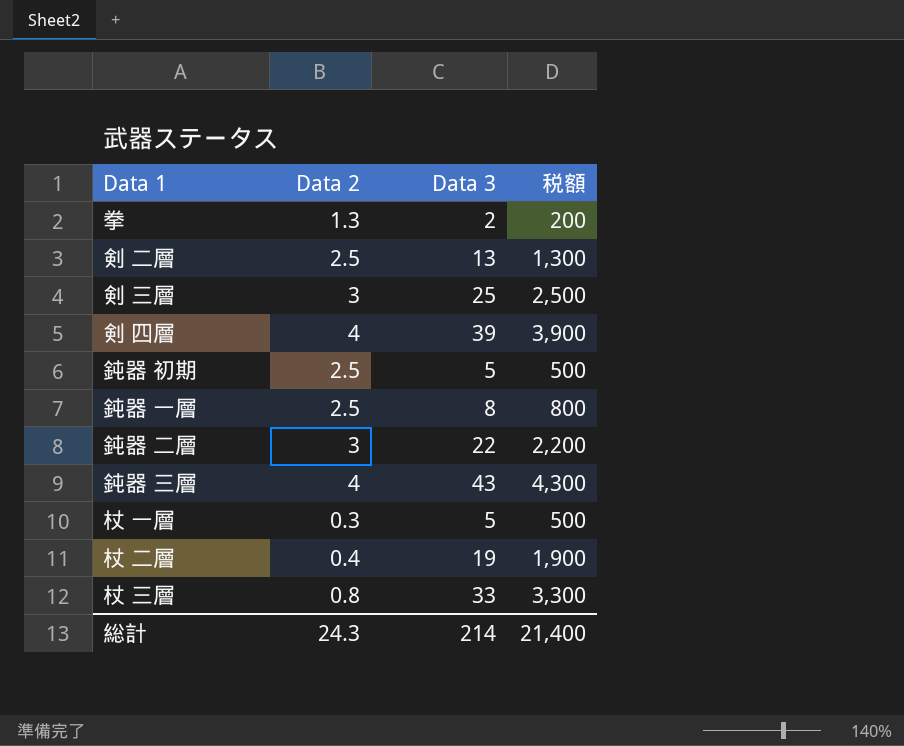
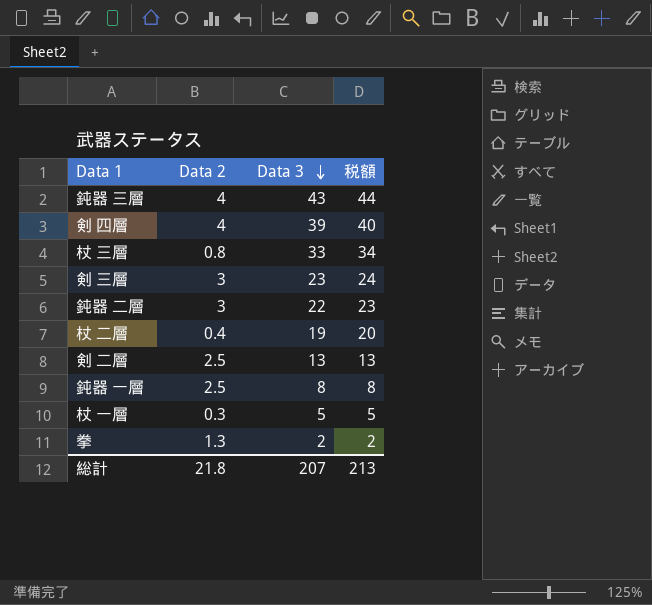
row order: none -> Data 3 descending
column 税額 | formula: [Data 3] * 100 -> [Data 3] * 1.03
row 鈍器 初期: 2.5 | 5 | 500 -> none
剣 三層 | Data 3: 25 -> 23
総計 | Data 2: 24.3 -> 21.8
総計 | Data 3: 214 -> 207
総計 | 税額: 21,400 -> 213

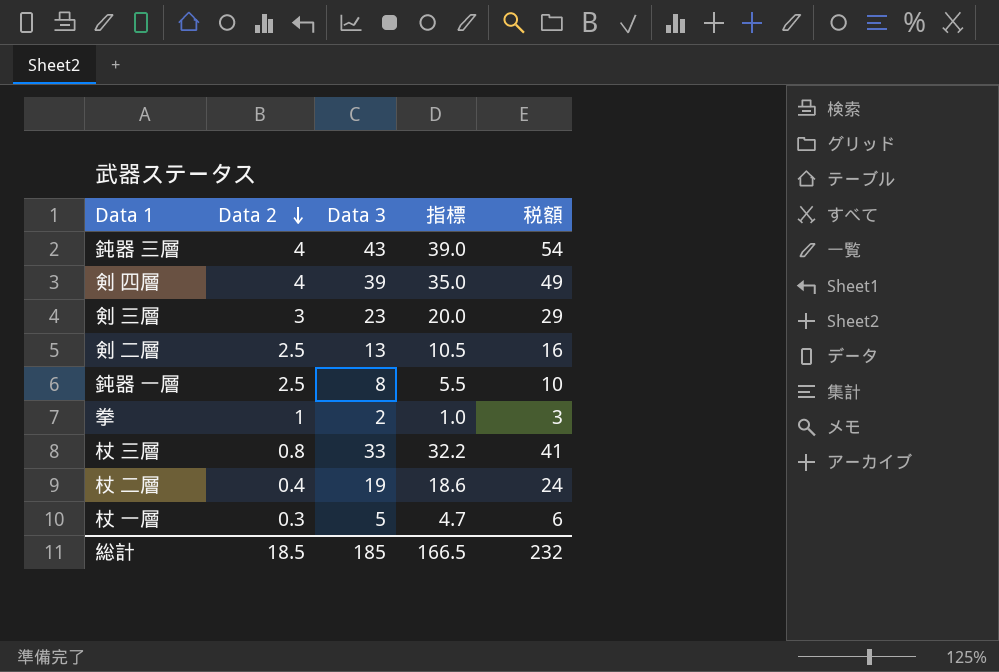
row order: Data 3 descending -> Data 2 descending
column 指標 | formula: none -> [Data 3] - [Data 2]
column 税額 | formula: [Data 3] * 1.03 -> [Data 3] * 1.25
row 鈍器 二層: 3 | 22 | 23 -> none
拳 | Data 2: 1.3 -> 1
総計 | Data 2: 21.8 -> 18.5
総計 | Data 3: 207 -> 185
総計 | 税額: 213 -> 232

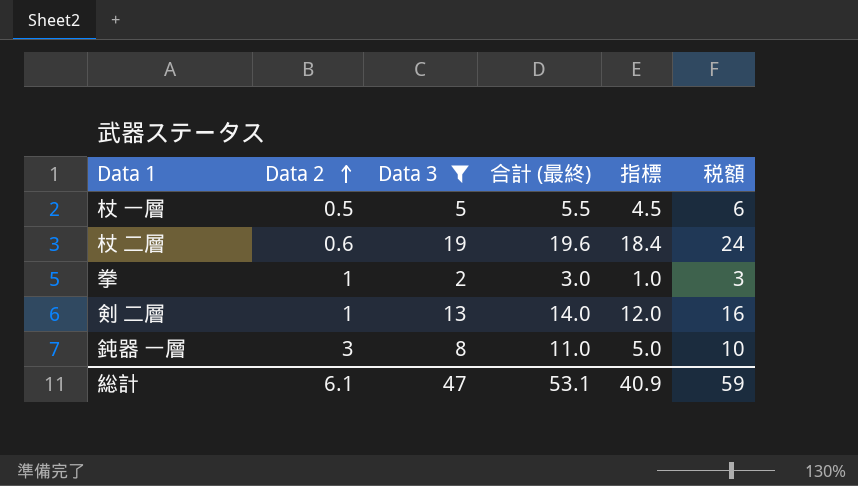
filter: none -> Data 3 <= 19
row order: Data 2 descending -> Data 2 ascending
column 合計 (最終) | formula: none -> [Data 2] + [Data 3]
杖 一層 | Data 2: 0.3 -> 0.5
杖 一層 | 指標: 4.7 -> 4.5
杖 二層 | Data 2: 0.4 -> 0.6
杖 二層 | 指標: 18.6 -> 18.4
剣 二層 | Data 2: 2.5 -> 1
剣 二層 | 指標: 10.5 -> 12.0
鈍器 一層 | Data 2: 2.5 -> 3
鈍器 一層 | 指標: 5.5 -> 5.0
総計 | Data 2: 18.5 -> 6.1
総計 | Data 3: 185 -> 47
総計 | 指標: 166.5 -> 40.9
総計 | 税額: 232 -> 59

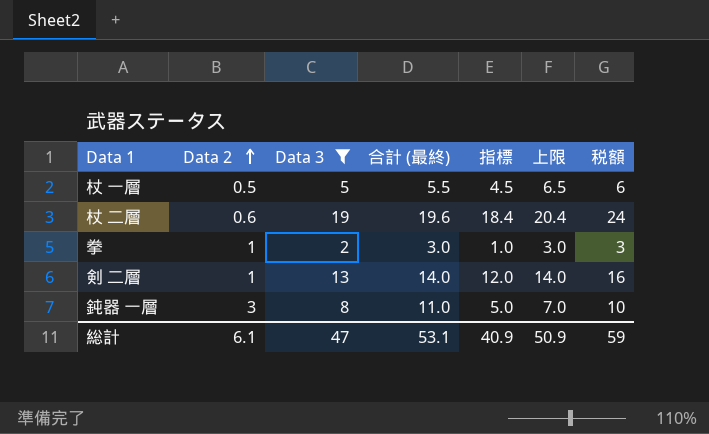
column 上限 | formula: none -> [指標] + 2

